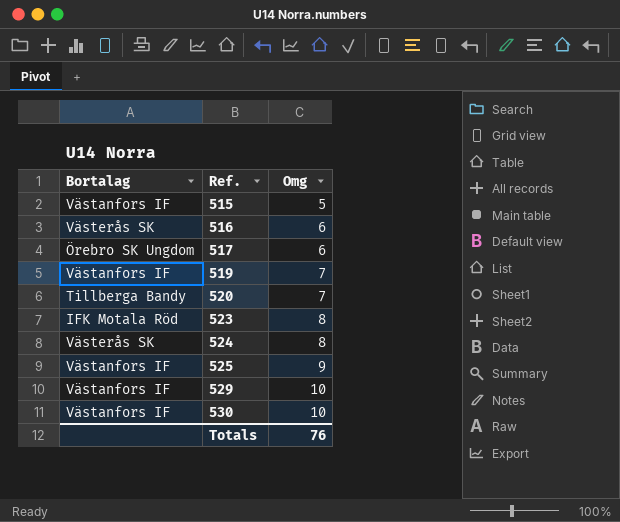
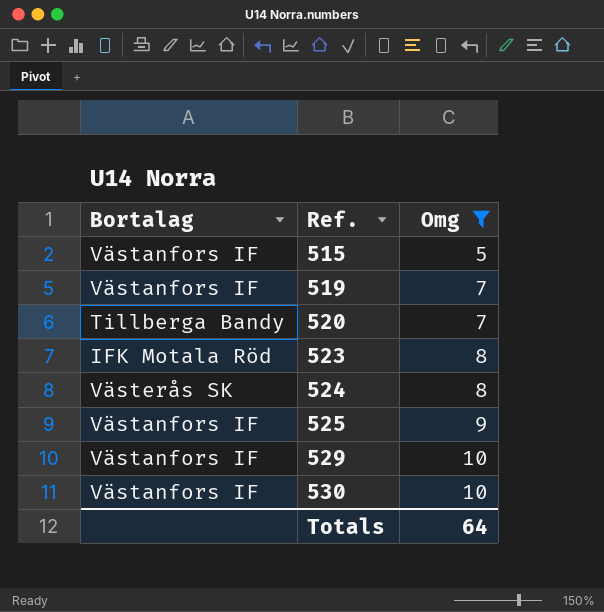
filter: none -> Omg != 6
Totals | Omg: 76 -> 64

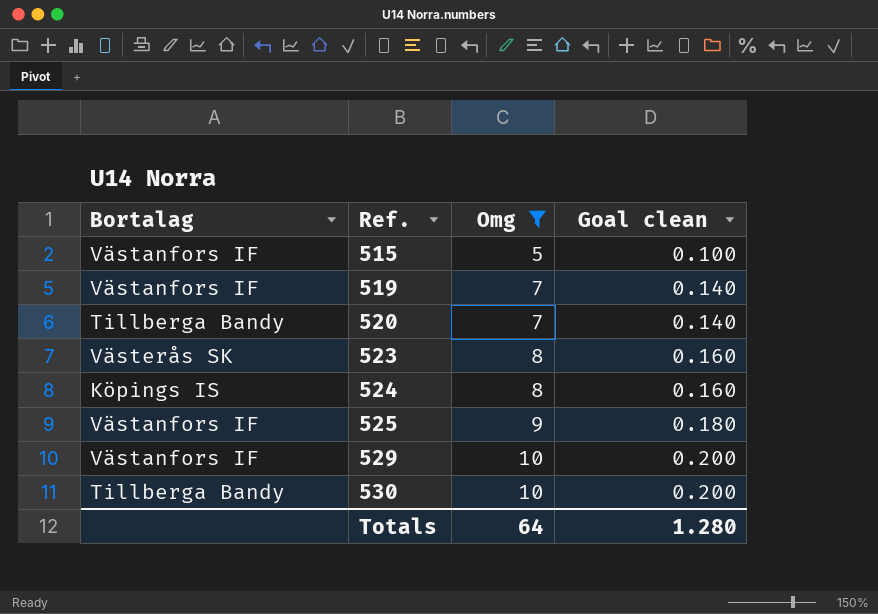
column Goal clean | formula: none -> [Omg] * 0.02
523 | Bortalag: IFK Motala Röd -> Västerås SK
524 | Bortalag: Västerås SK -> Köpings IS
530 | Bortalag: Västanfors IF -> Tillberga Bandy

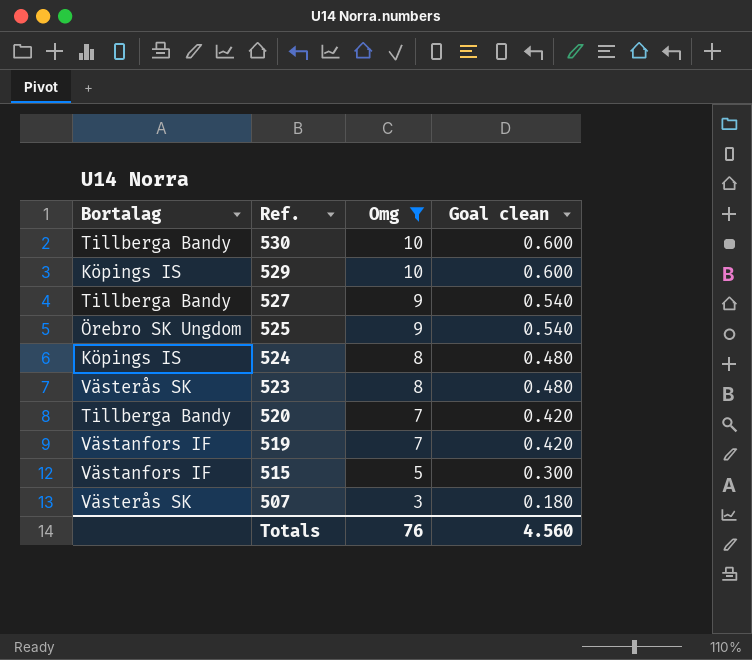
row order: Ref. ascending -> Ref. descending
column Goal clean | formula: [Omg] * 0.02 -> [Omg] * 0.06
529 | Bortalag: Västanfors IF -> Köpings IS
row 527: none -> Tillberga Bandy | 9 | 0.540
525 | Bortalag: Västanfors IF -> Örebro SK Ungdom
row 507: none -> Västerås SK | 3 | 0.180
Totals | Omg: 64 -> 76
Totals | Goal clean: 1.280 -> 4.560

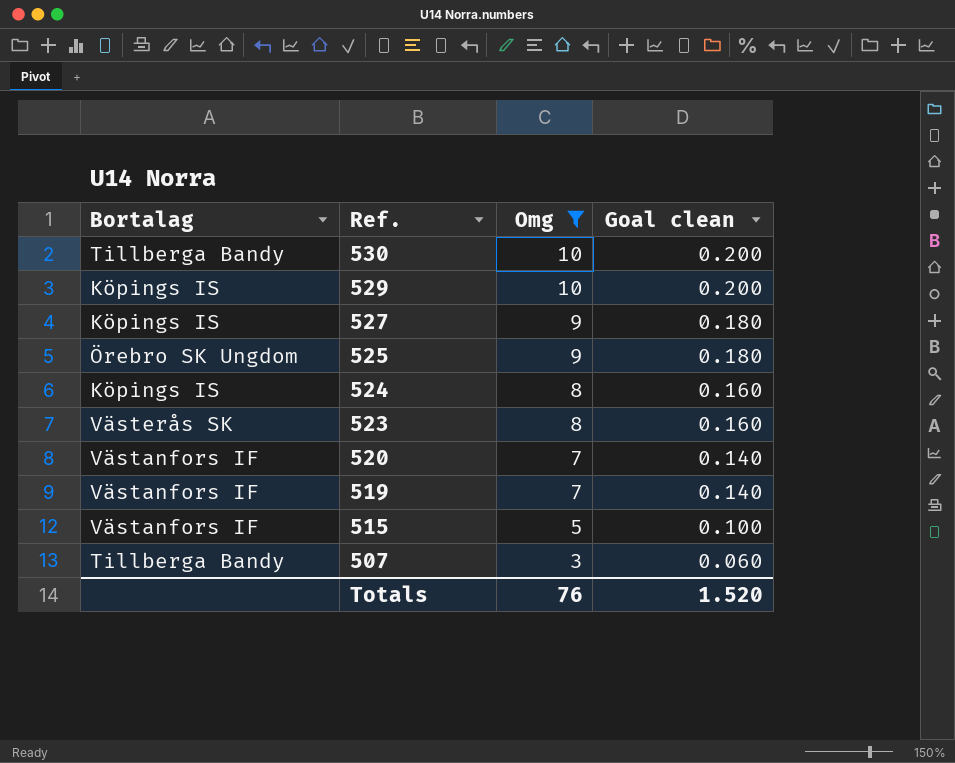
column Goal clean | formula: [Omg] * 0.06 -> [Omg] * 0.02
527 | Bortalag: Tillberga Bandy -> Köpings IS
520 | Bortalag: Tillberga Bandy -> Västanfors IF
507 | Bortalag: Västerås SK -> Tillberga Bandy
Totals | Goal clean: 4.560 -> 1.520

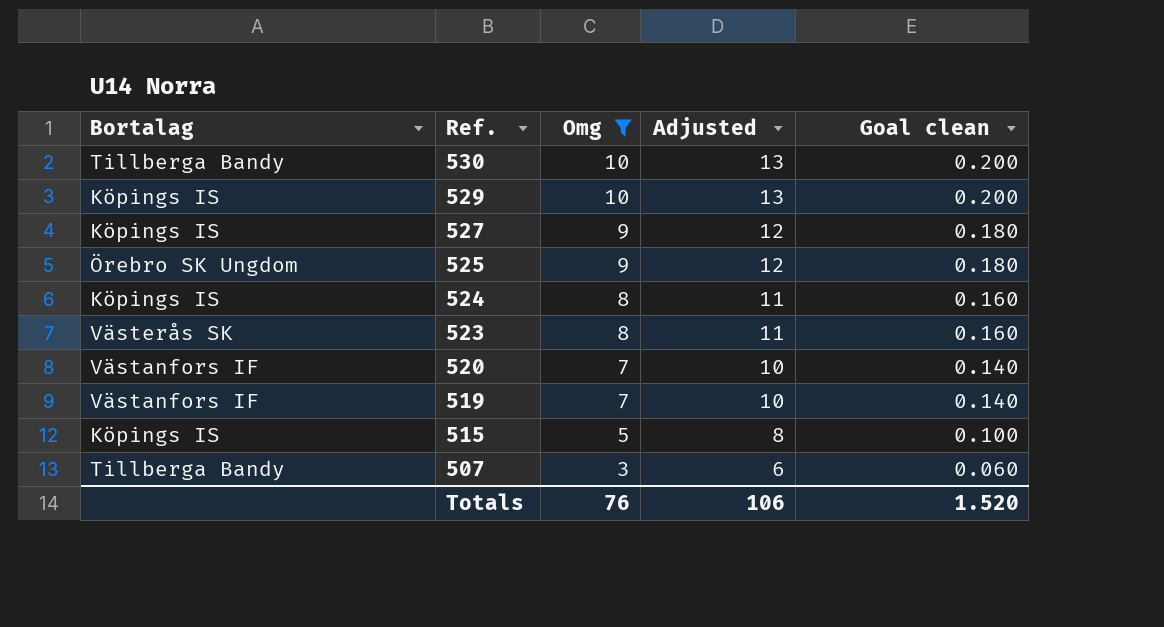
column Adjusted | formula: none -> [Omg] + 3
515 | Bortalag: Västanfors IF -> Köpings IS

